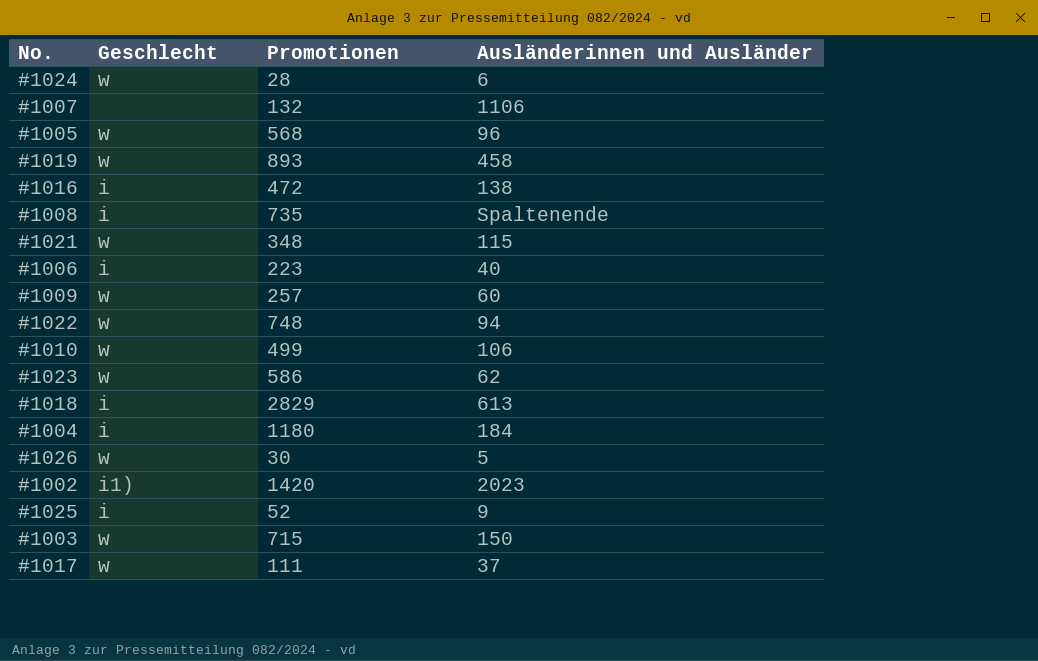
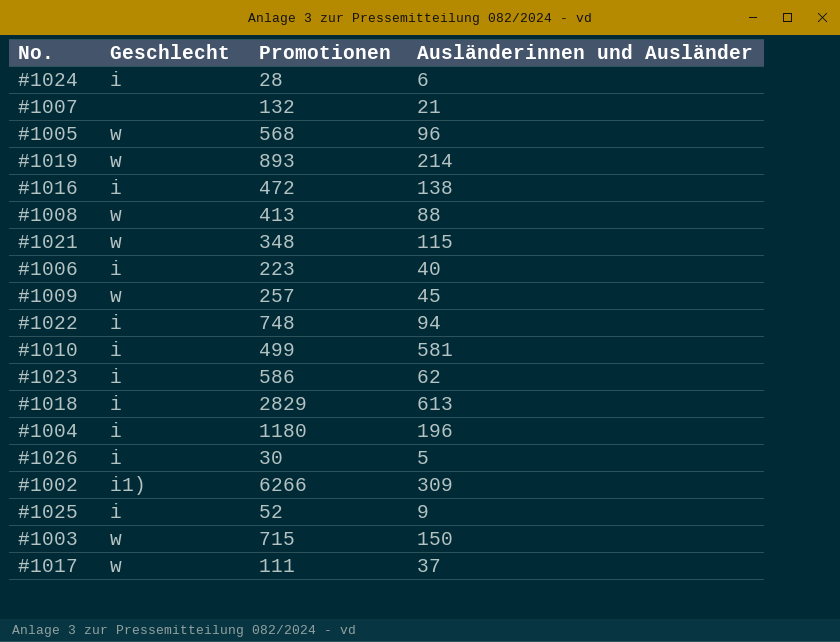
#1024 | Geschlecht: w -> i
#1007 | Ausländerinnen und Ausländer: 1106 -> 21
#1019 | Ausländerinnen und Ausländer: 458 -> 214
#1008 | Geschlecht: i -> w
#1008 | Promotionen: 735 -> 413
#1008 | Ausländerinnen und Ausländer: Spaltenende -> 88
#1009 | Ausländerinnen und Ausländer: 60 -> 45
#1022 | Geschlecht: w -> i
#1010 | Geschlecht: w -> i
#1010 | Ausländerinnen und Ausländer: 106 -> 581
#1023 | Geschlecht: w -> i
#1004 | Ausländerinnen und Ausländer: 184 -> 196
#1026 | Geschlecht: w -> i
#1002 | Promotionen: 1420 -> 6266
#1002 | Ausländerinnen und Ausländer: 2023 -> 309

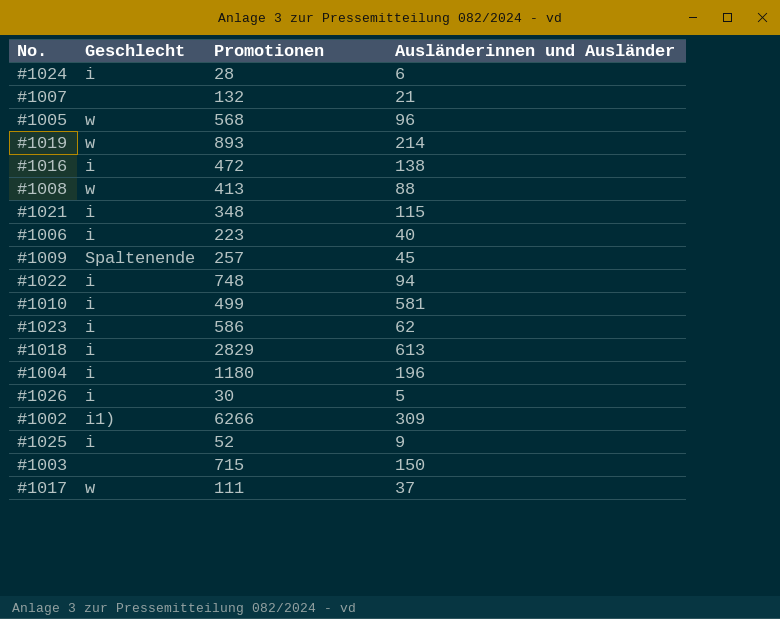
#1021 | Geschlecht: w -> i
#1009 | Geschlecht: w -> Spaltenende
#1003 | Geschlecht: w -> none

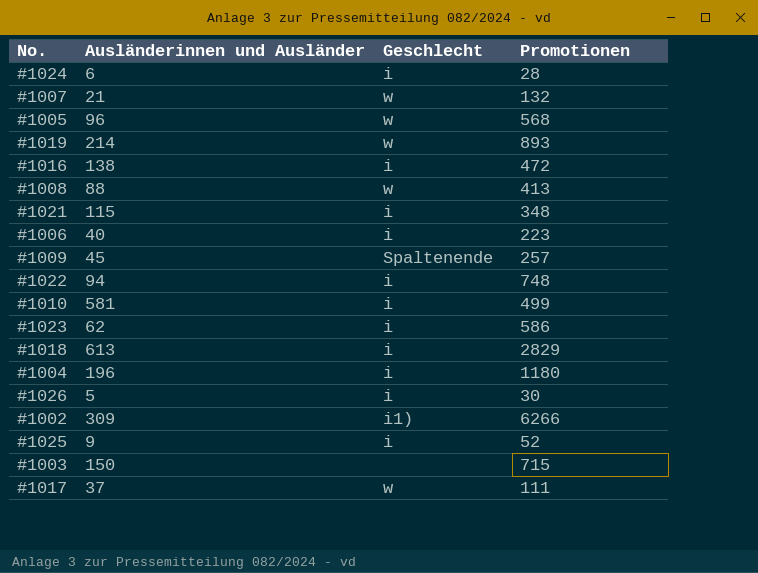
column Ausländerinnen und Ausländer | position: 4 -> 2
#1007 | Geschlecht: none -> w

